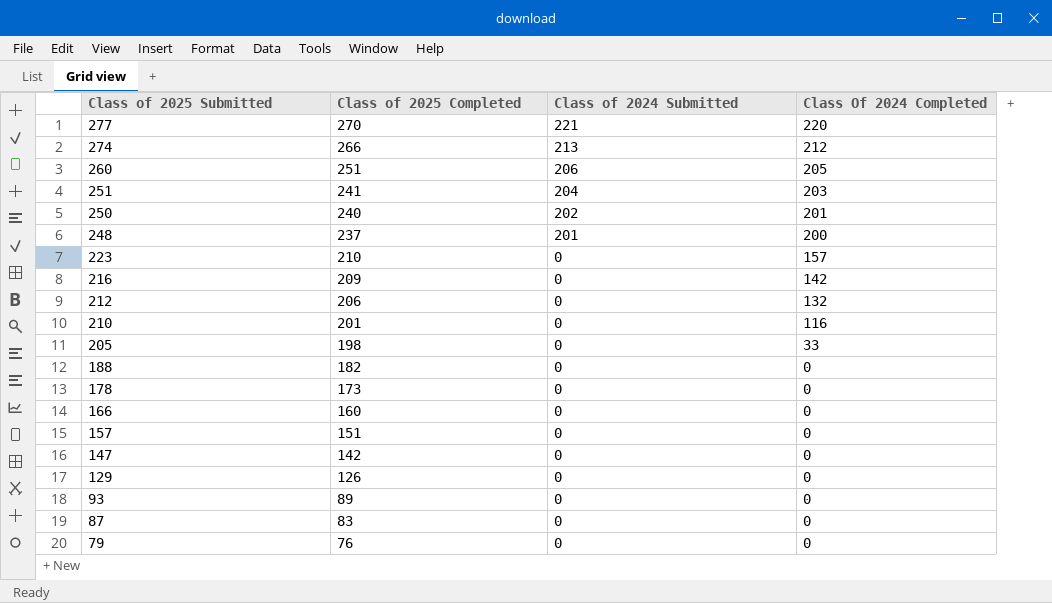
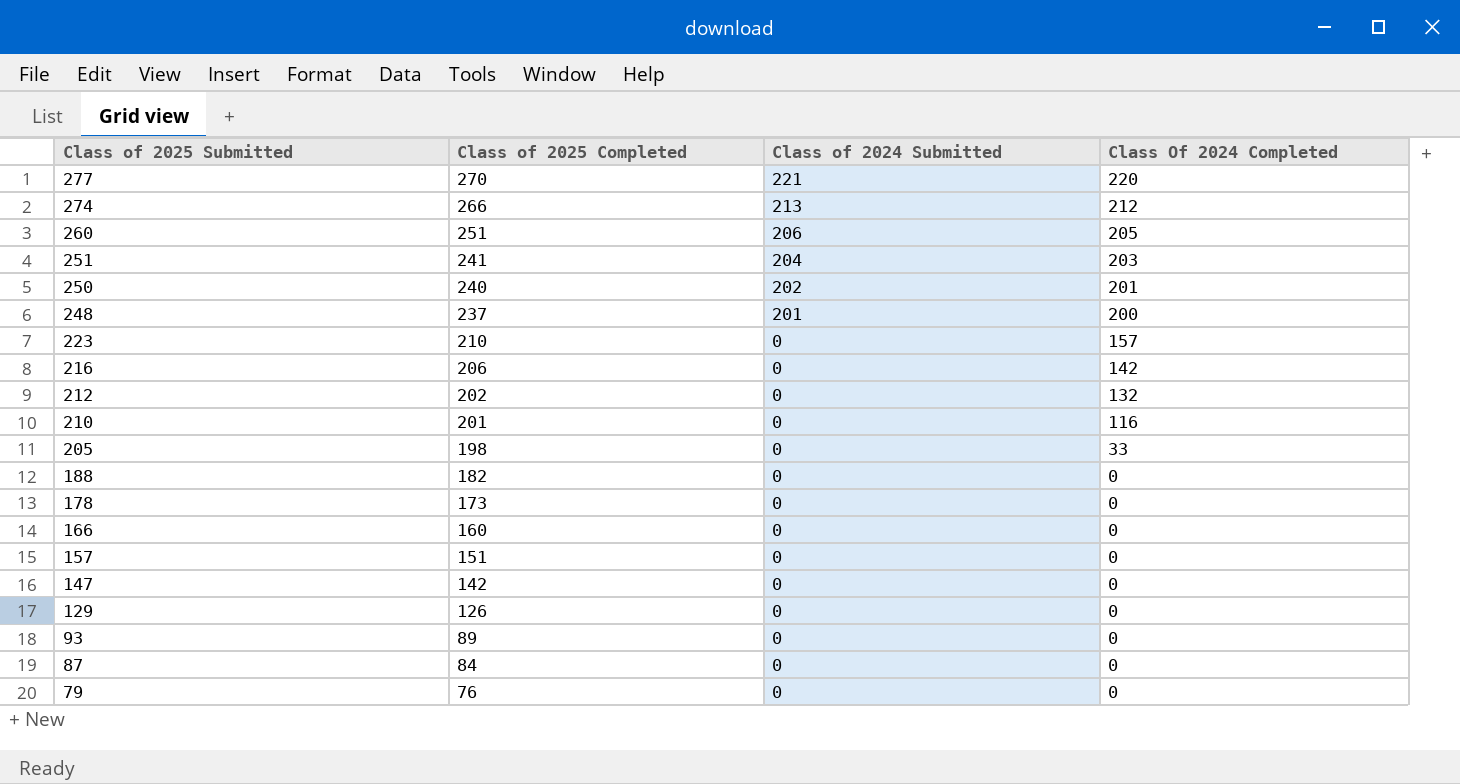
216 | Class of 2025 Completed: 209 -> 206
212 | Class of 2025 Completed: 206 -> 202
87 | Class of 2025 Completed: 83 -> 84

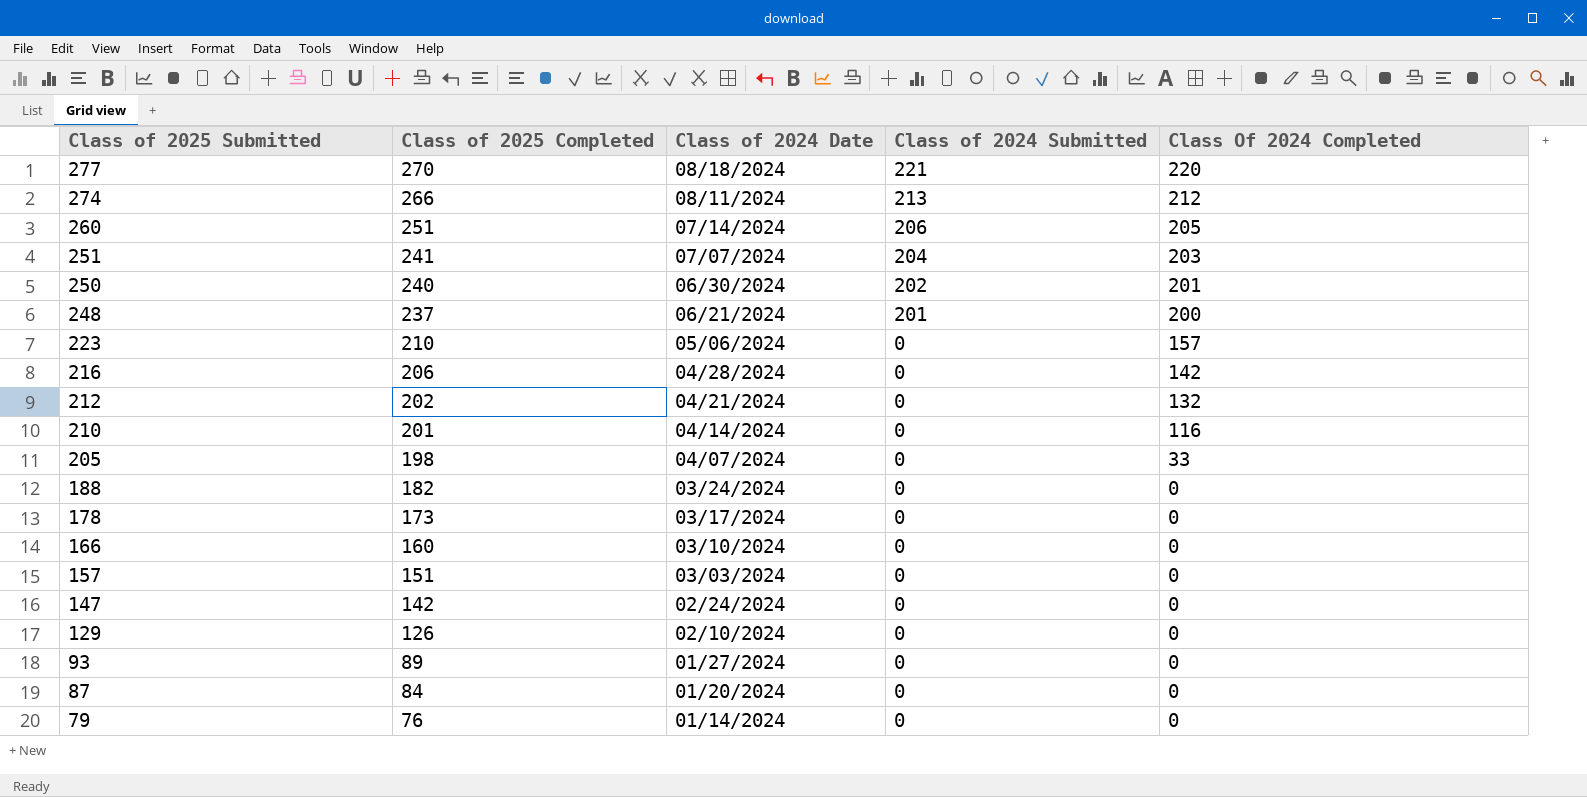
column Class of 2024 Date | position: none -> 3

